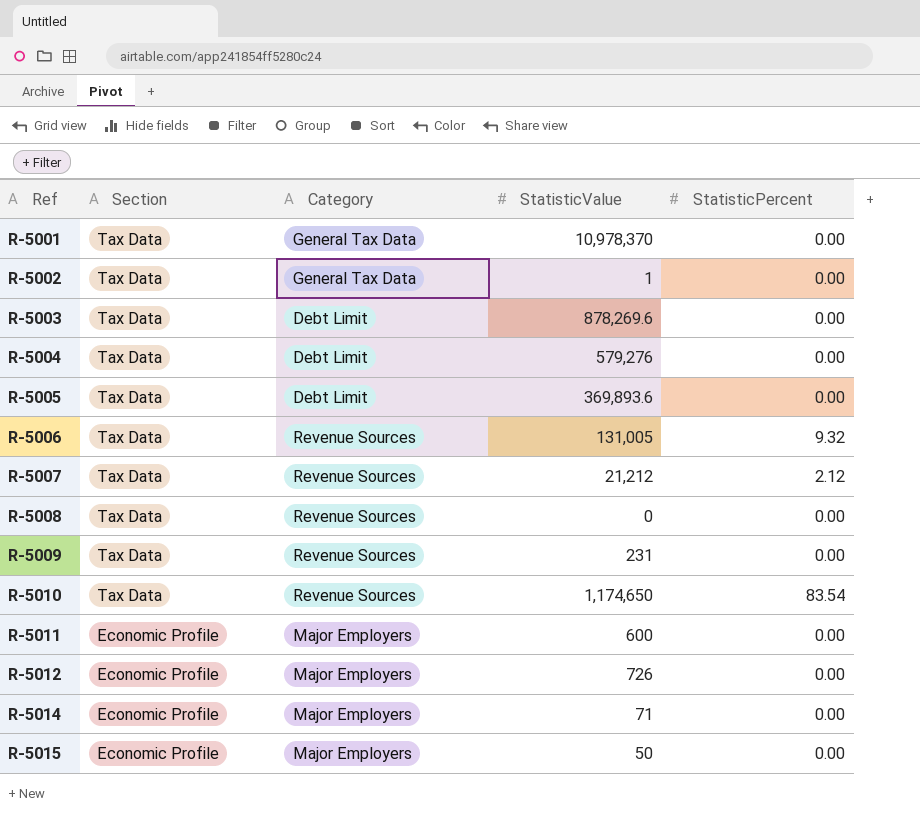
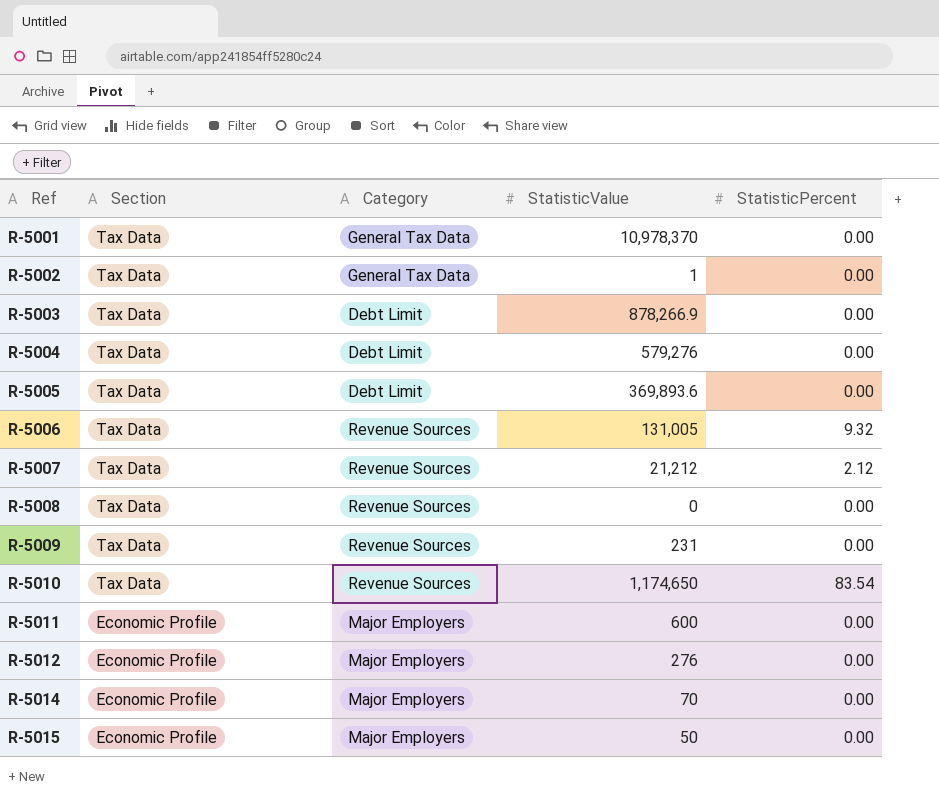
R-5003 | StatisticValue: 878,269.6 -> 878,266.9
R-5012 | StatisticValue: 726 -> 276
R-5014 | StatisticValue: 71 -> 70

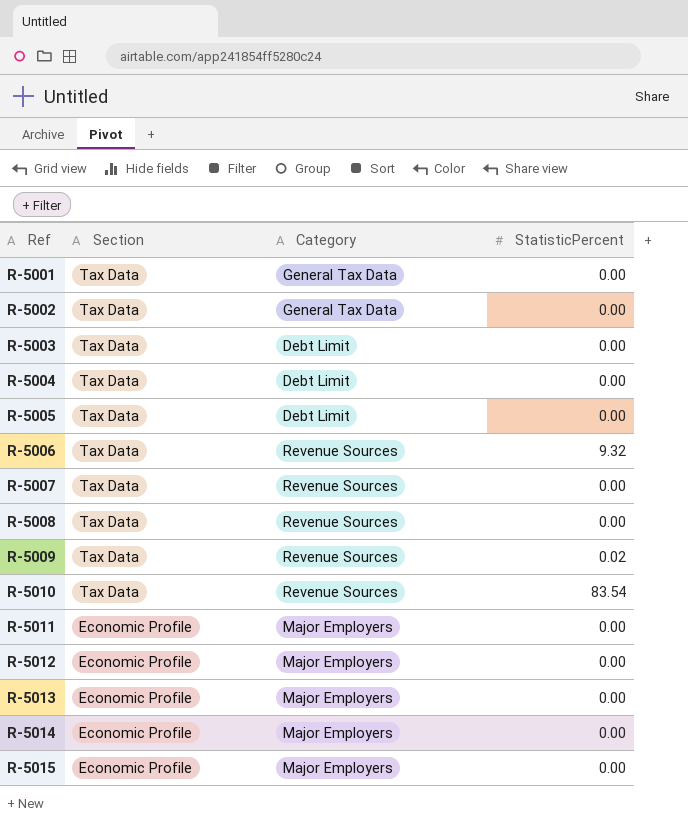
column StatisticValue | position: 4 -> none
R-5007 | StatisticPercent: 2.12 -> 0.00
R-5009 | StatisticPercent: 0.00 -> 0.02
row R-5013: none -> Economic Profile | Major Employers | 0.00

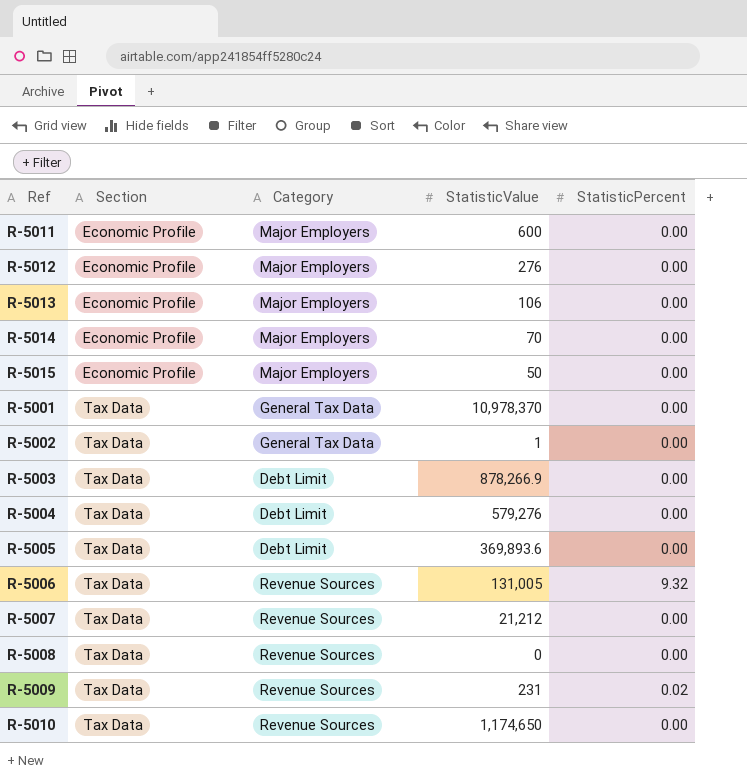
row order: Ref ascending -> Section ascending
column StatisticValue | position: none -> 4
R-5010 | StatisticPercent: 83.54 -> 0.00

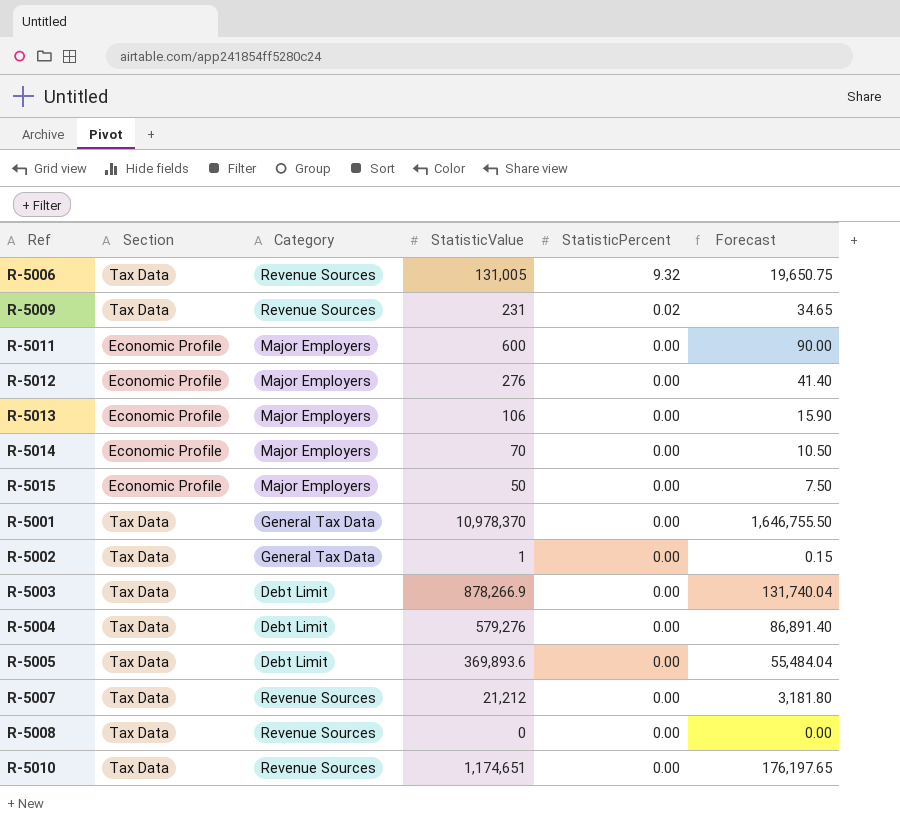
row order: Section ascending -> StatisticPercent descending
column Forecast | formula: none -> [StatisticValue] * 0.15
R-5010 | StatisticValue: 1,174,650 -> 1,174,651

